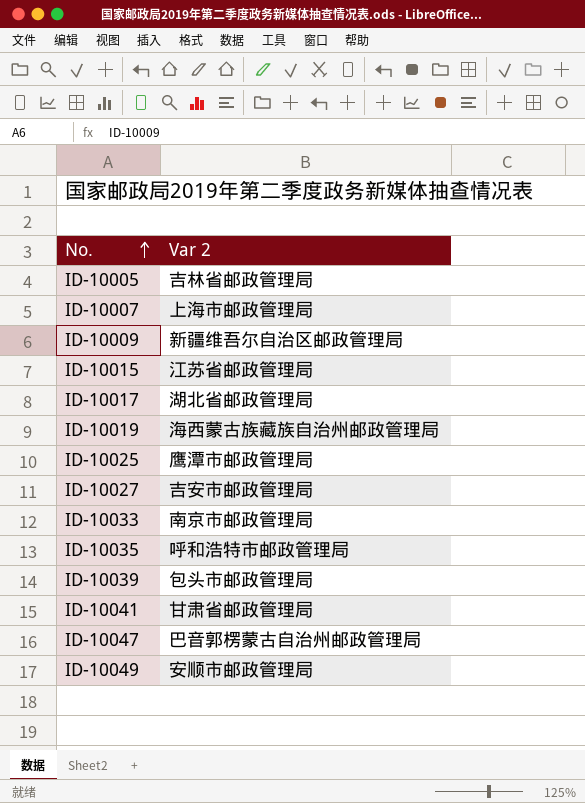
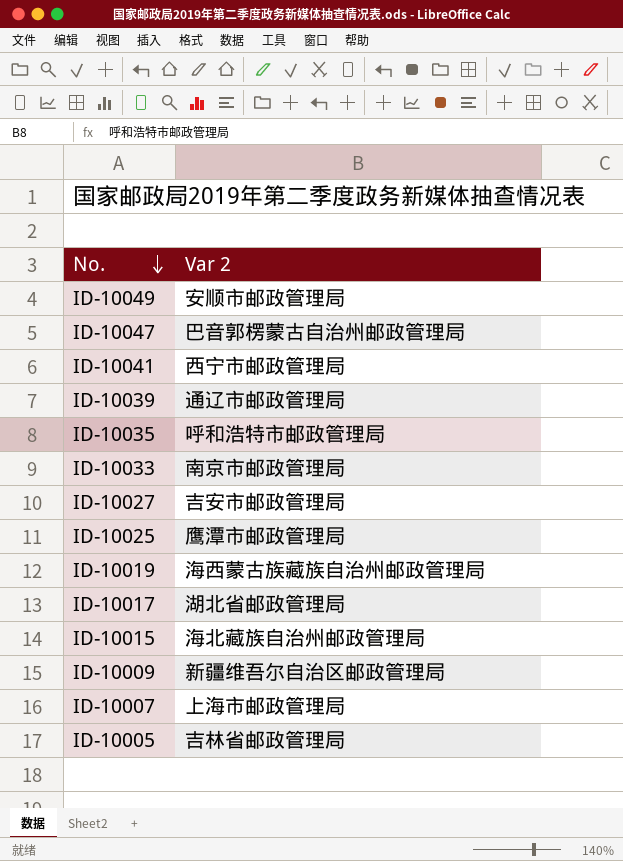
row order: No. ascending -> No. descending
ID-10041 | Var 2: 甘肃省邮政管理局 -> 西宁市邮政管理局
ID-10039 | Var 2: 包头市邮政管理局 -> 通辽市邮政管理局
ID-10015 | Var 2: 江苏省邮政管理局 -> 海北藏族自治州邮政管理局

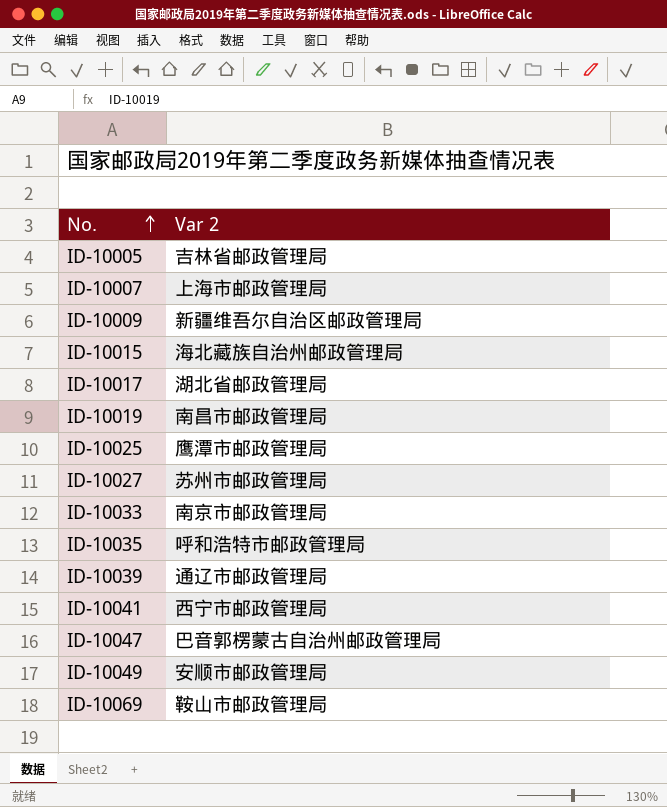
row order: No. descending -> No. ascending
ID-10019 | Var 2: 海西蒙古族藏族自治州邮政管理局 -> 南昌市邮政管理局
ID-10027 | Var 2: 吉安市邮政管理局 -> 苏州市邮政管理局
row ID-10069: none -> 鞍山市邮政管理局

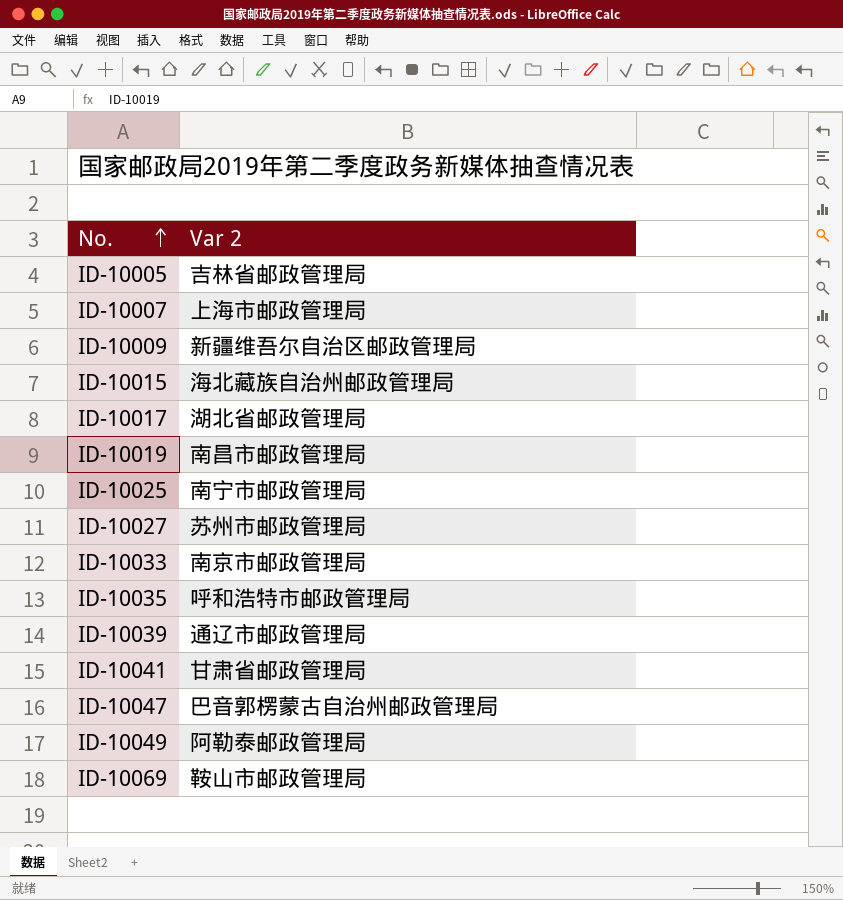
ID-10025 | Var 2: 鹰潭市邮政管理局 -> 南宁市邮政管理局
ID-10041 | Var 2: 西宁市邮政管理局 -> 甘肃省邮政管理局
ID-10049 | Var 2: 安顺市邮政管理局 -> 阿勒泰邮政管理局

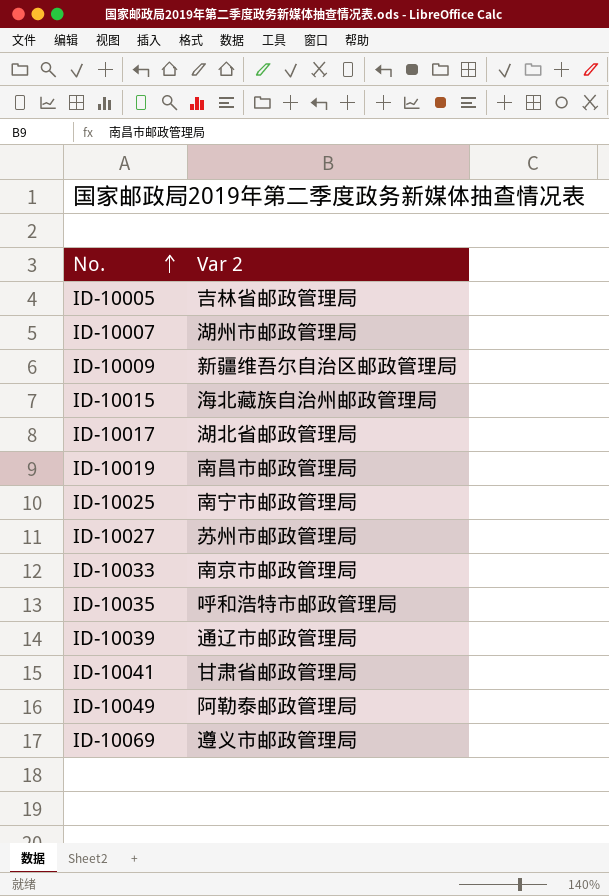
row ID-10047: 巴音郭楞蒙古自治州邮政管理局 -> none
ID-10007 | Var 2: 上海市邮政管理局 -> 湖州市邮政管理局
ID-10069 | Var 2: 鞍山市邮政管理局 -> 遵义市邮政管理局

